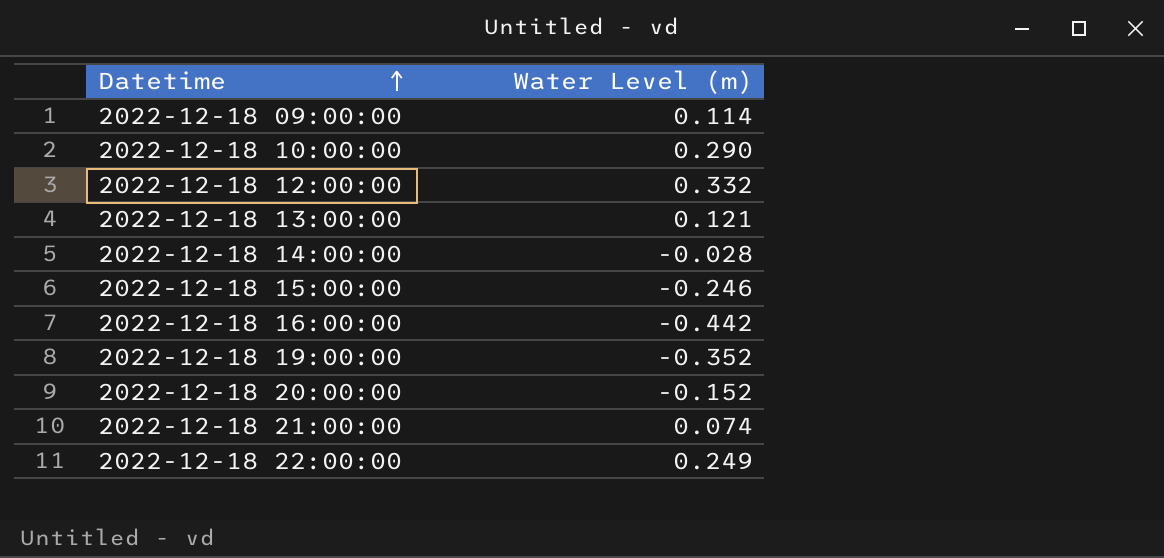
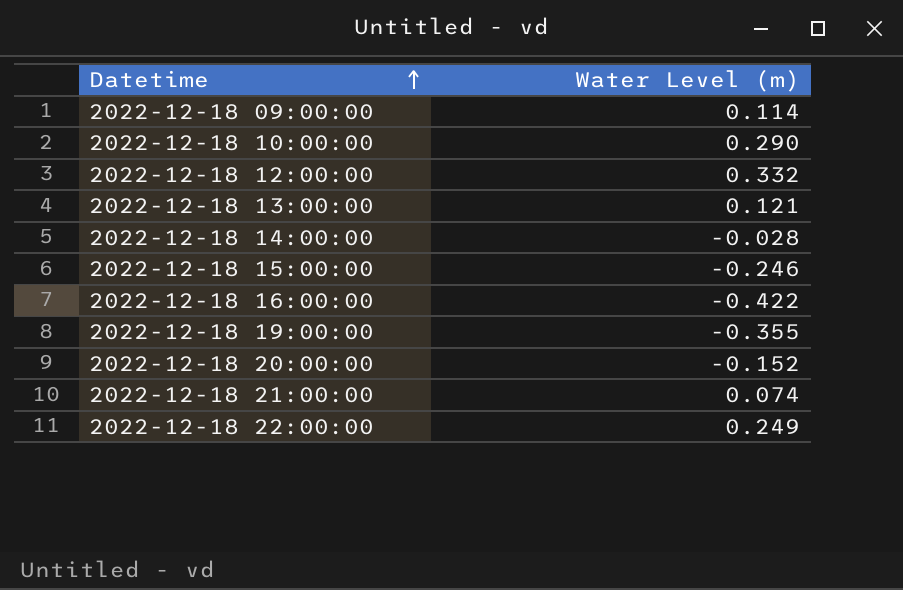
2022-12-18 16:00:00 | Water Level (m): -0.442 -> -0.422
2022-12-18 19:00:00 | Water Level (m): -0.352 -> -0.355

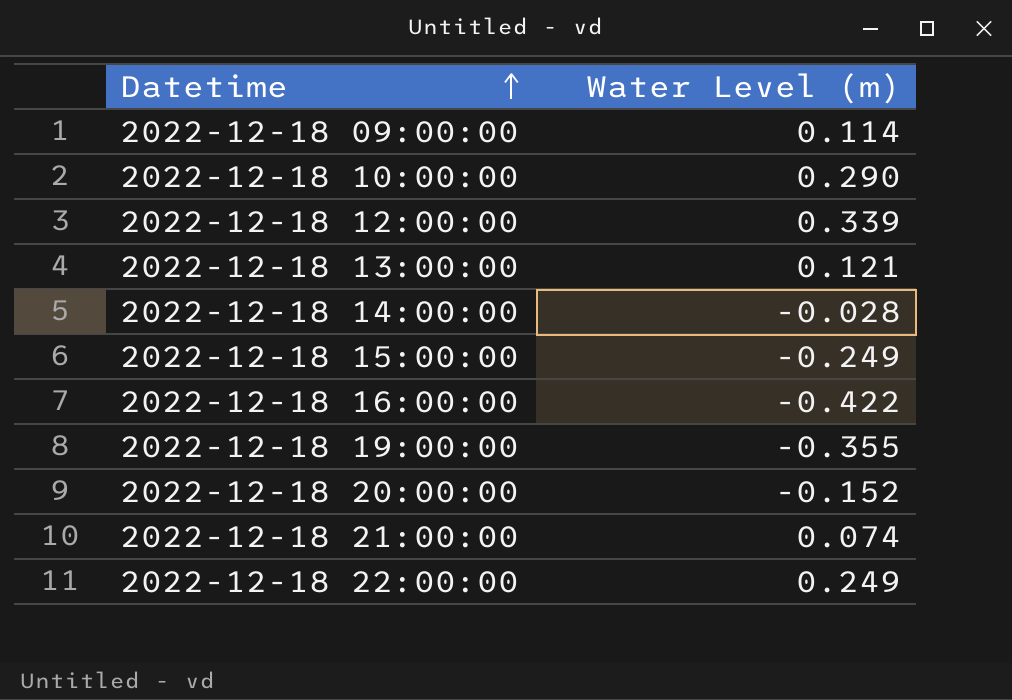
2022-12-18 12:00:00 | Water Level (m): 0.332 -> 0.339
2022-12-18 15:00:00 | Water Level (m): -0.246 -> -0.249

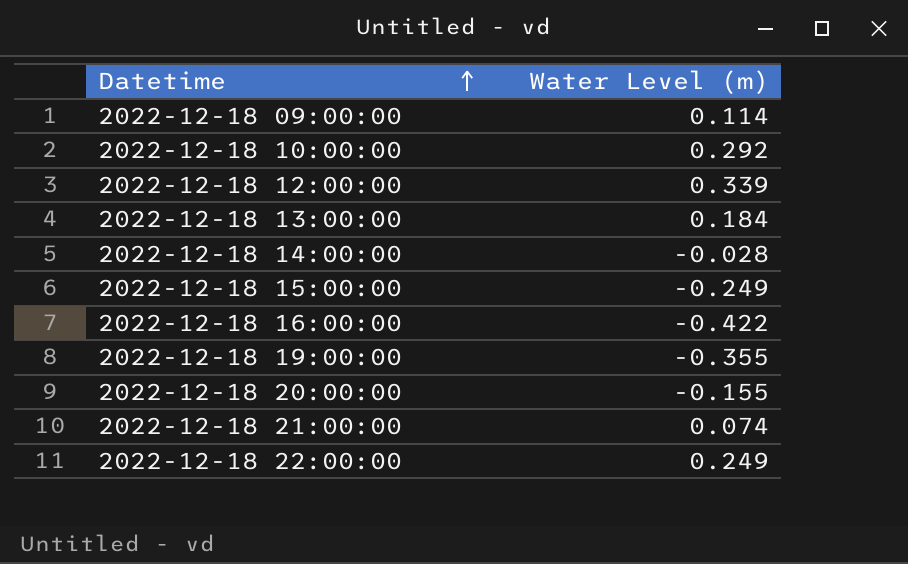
2022-12-18 10:00:00 | Water Level (m): 0.290 -> 0.292
2022-12-18 13:00:00 | Water Level (m): 0.121 -> 0.184
2022-12-18 20:00:00 | Water Level (m): -0.152 -> -0.155

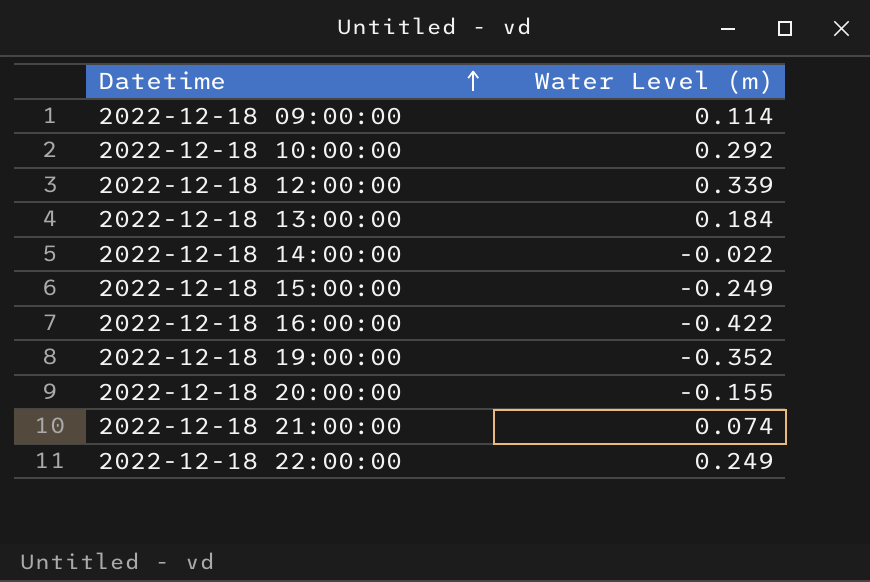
2022-12-18 14:00:00 | Water Level (m): -0.028 -> -0.022
2022-12-18 19:00:00 | Water Level (m): -0.355 -> -0.352

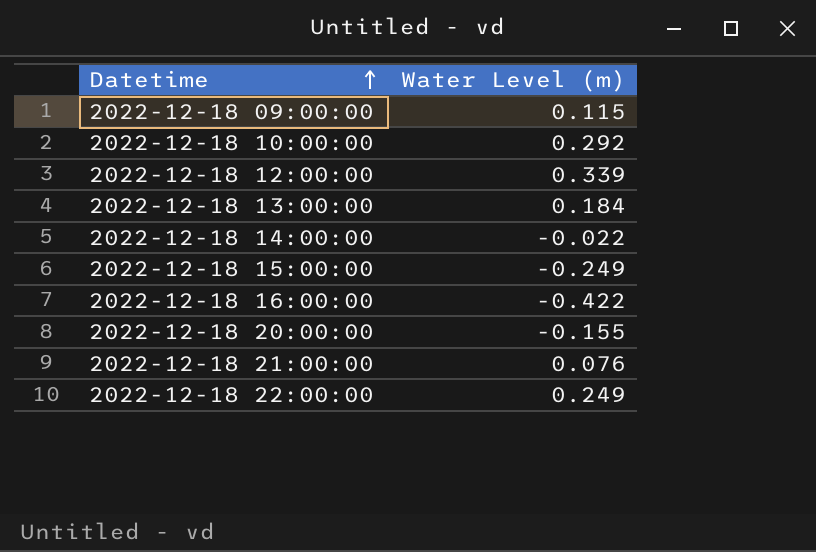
row 2022-12-18 19:00:00: -0.352 -> none
2022-12-18 09:00:00 | Water Level (m): 0.114 -> 0.115
2022-12-18 21:00:00 | Water Level (m): 0.074 -> 0.076

